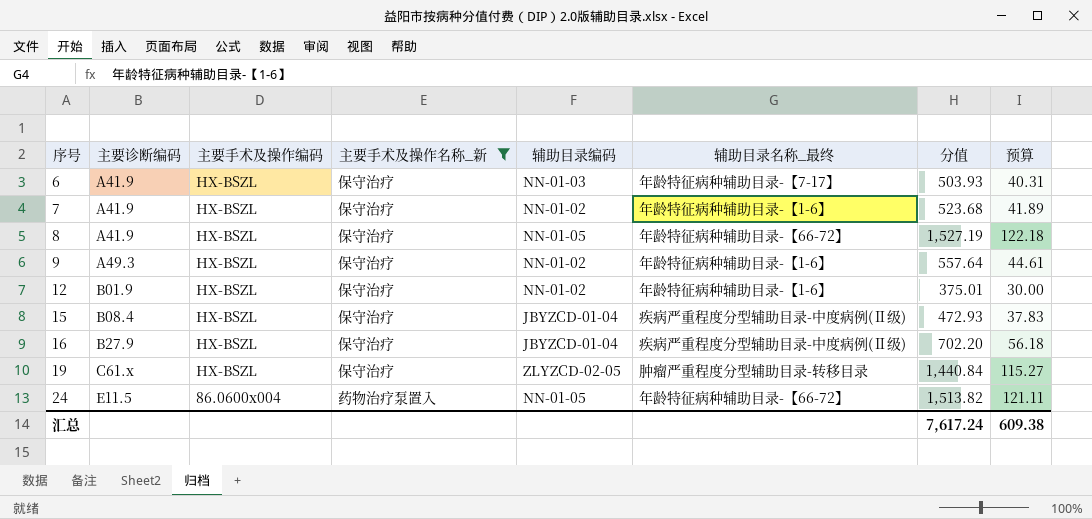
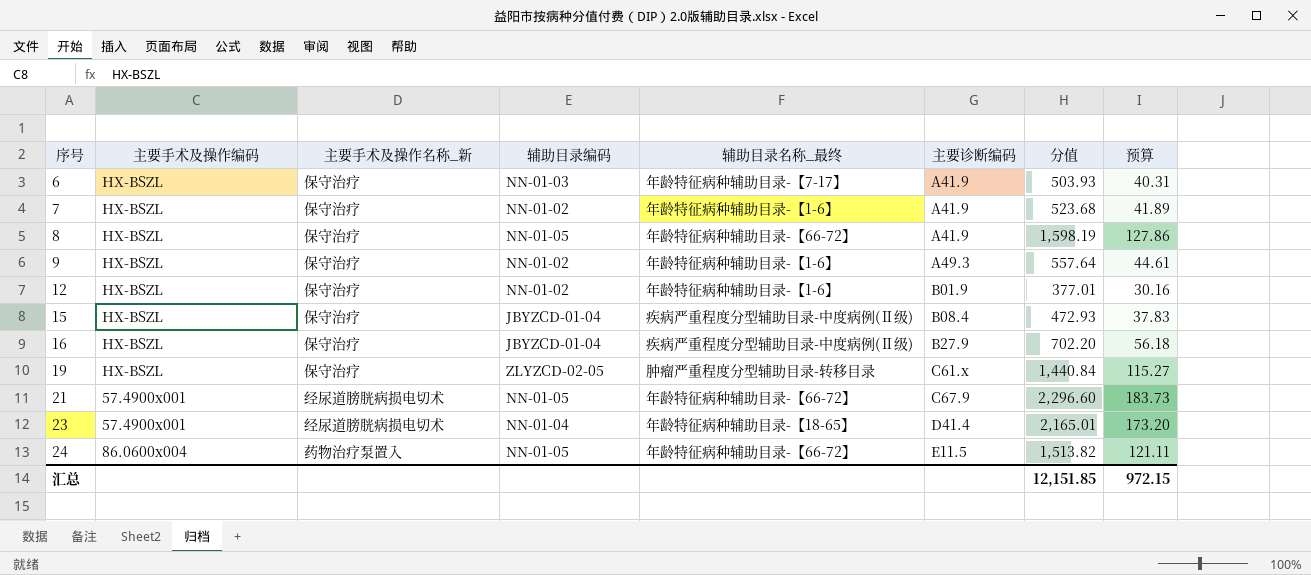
filter: 主要手术及操作名称_新 != 经尿道膀胱病损电切术 -> none
column 主要诊断编码 | position: 2 -> 6
8 | 分值: 1,527.19 -> 1,598.19
8 | 预算: 122.18 -> 127.86
12 | 分值: 375.01 -> 377.01
12 | 预算: 30.00 -> 30.16
汇总 | 分值: 7,617.24 -> 12,151.85
汇总 | 预算: 609.38 -> 972.15

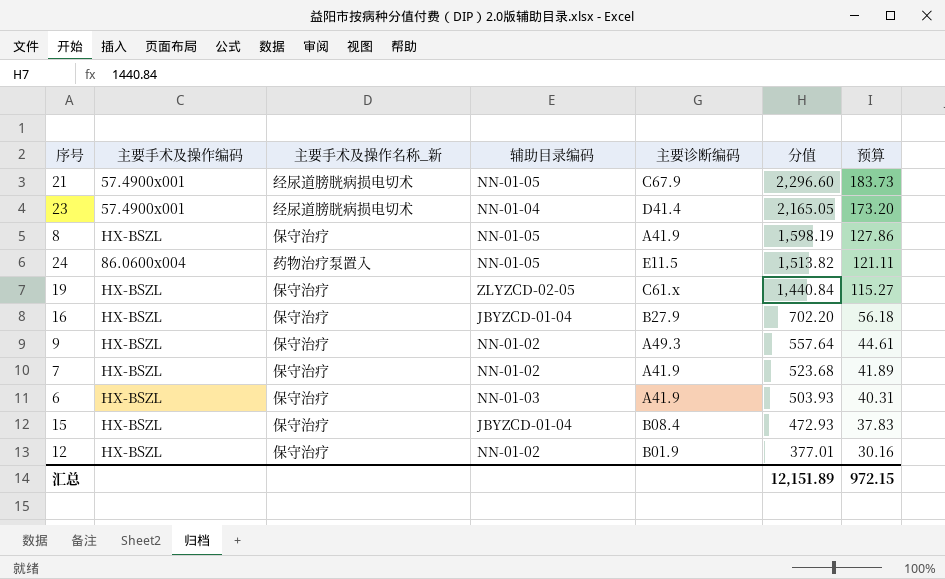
row order: 序号 ascending -> 分值 descending
column 辅助目录名称_最终 | position: 5 -> none
23 | 分值: 2,165.01 -> 2,165.05
汇总 | 分值: 12,151.85 -> 12,151.89

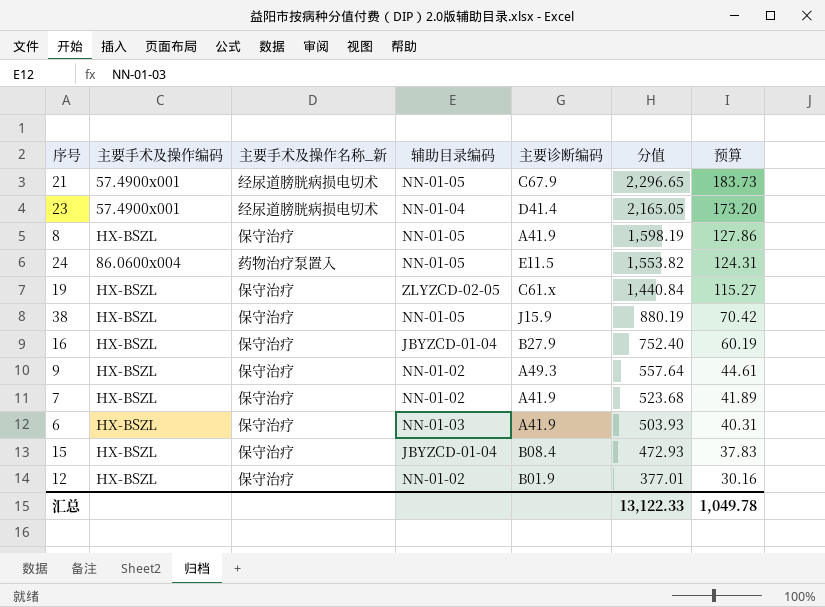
21 | 分值: 2,296.60 -> 2,296.65
24 | 分值: 1,513.82 -> 1,553.82
24 | 预算: 121.11 -> 124.31
row 38: none -> HX-BSZL | 保守治疗 | NN-01-05 | J15.9 | 880.19 | 70.42
16 | 分值: 702.20 -> 752.40
16 | 预算: 56.18 -> 60.19
汇总 | 分值: 12,151.89 -> 13,122.33
汇总 | 预算: 972.15 -> 1,049.78

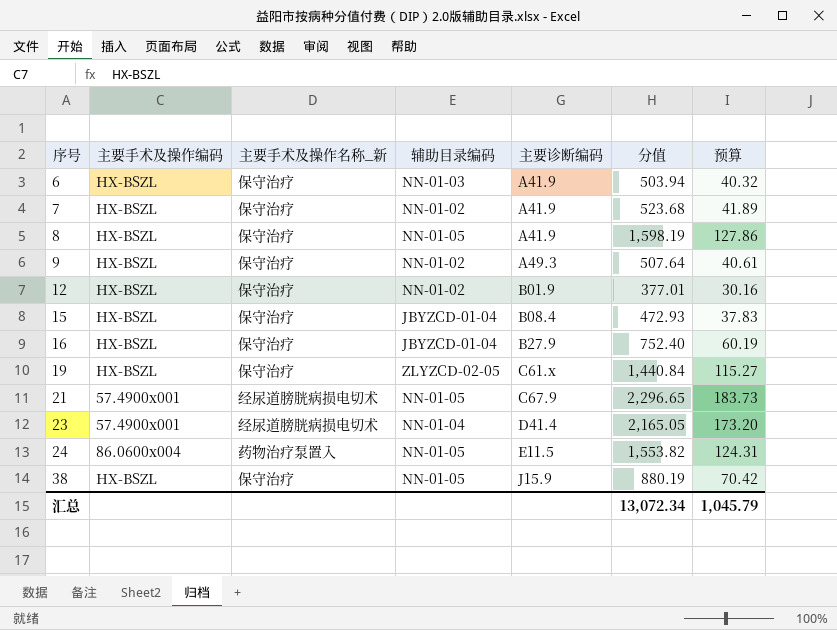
row order: 分值 descending -> 序号 ascending
6 | 分值: 503.93 -> 503.94
6 | 预算: 40.31 -> 40.32
9 | 分值: 557.64 -> 507.64
9 | 预算: 44.61 -> 40.61
汇总 | 分值: 13,122.33 -> 13,072.34
汇总 | 预算: 1,049.78 -> 1,045.79

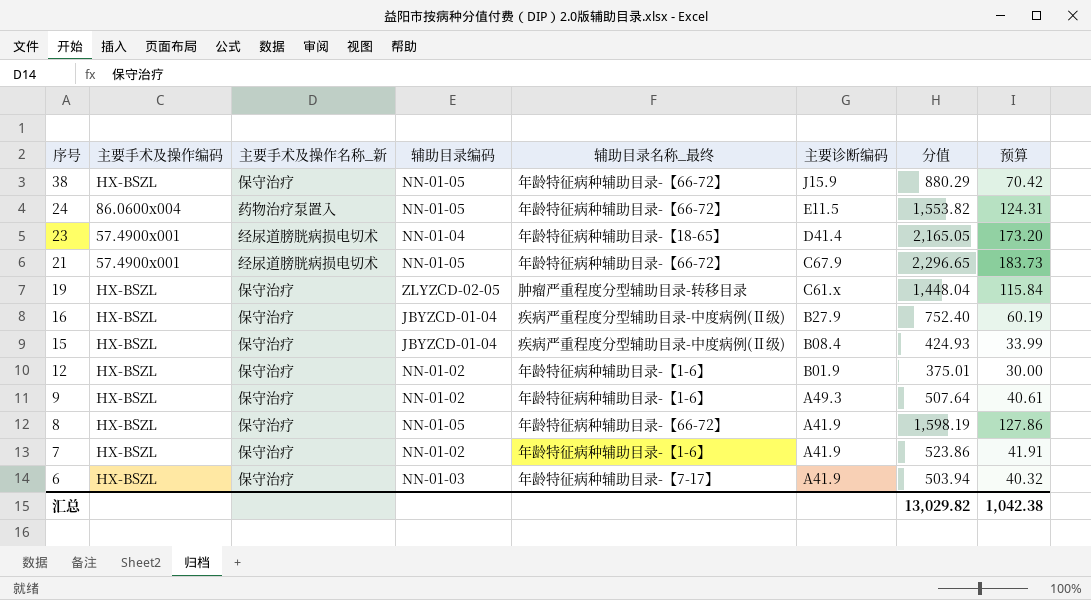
row order: 序号 ascending -> 序号 descending
column 辅助目录名称_最终 | position: none -> 5
38 | 分值: 880.19 -> 880.29
19 | 分值: 1,440.84 -> 1,448.04
19 | 预算: 115.27 -> 115.84
15 | 分值: 472.93 -> 424.93
15 | 预算: 37.83 -> 33.99
12 | 分值: 377.01 -> 375.01
12 | 预算: 30.16 -> 30.00
7 | 分值: 523.68 -> 523.86
7 | 预算: 41.89 -> 41.91
汇总 | 分值: 13,072.34 -> 13,029.82
汇总 | 预算: 1,045.79 -> 1,042.38

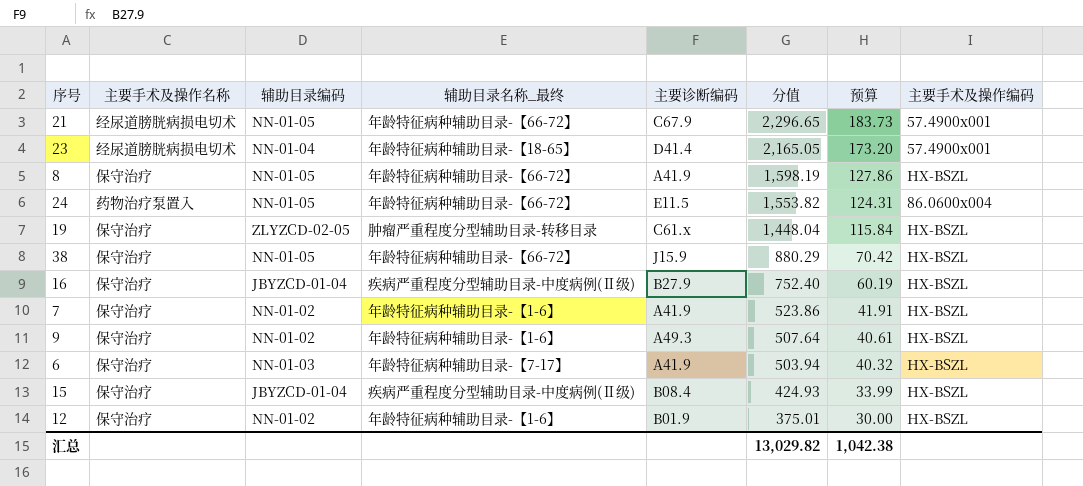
row order: 序号 descending -> 分值 descending
column name: 主要手术及操作名称_新 -> 主要手术及操作名称
column 主要手术及操作编码 | position: 2 -> 8

